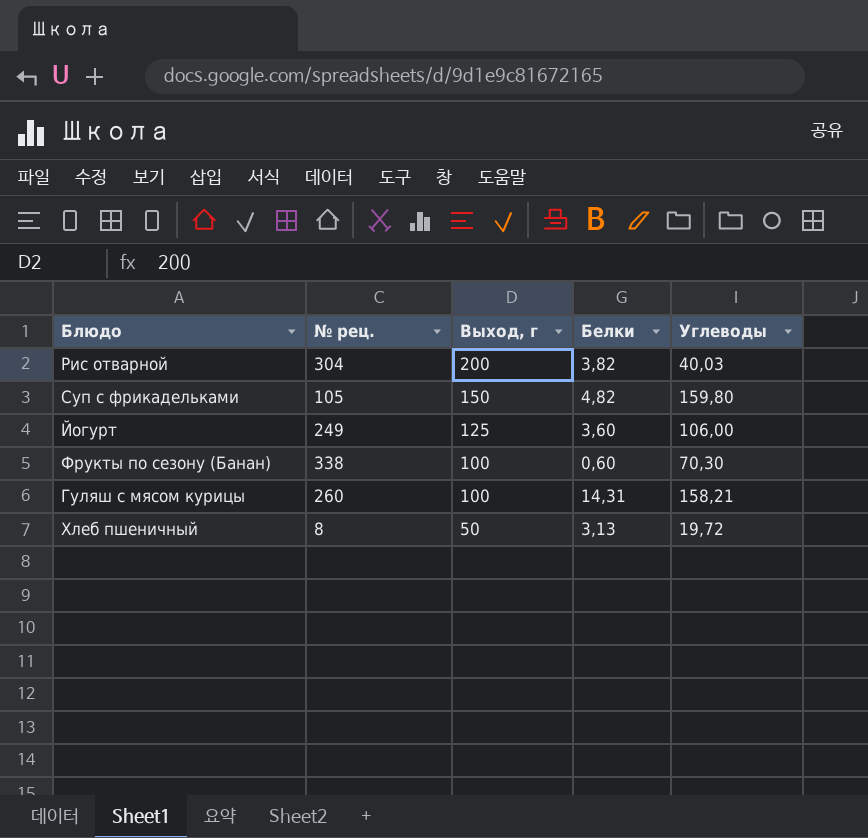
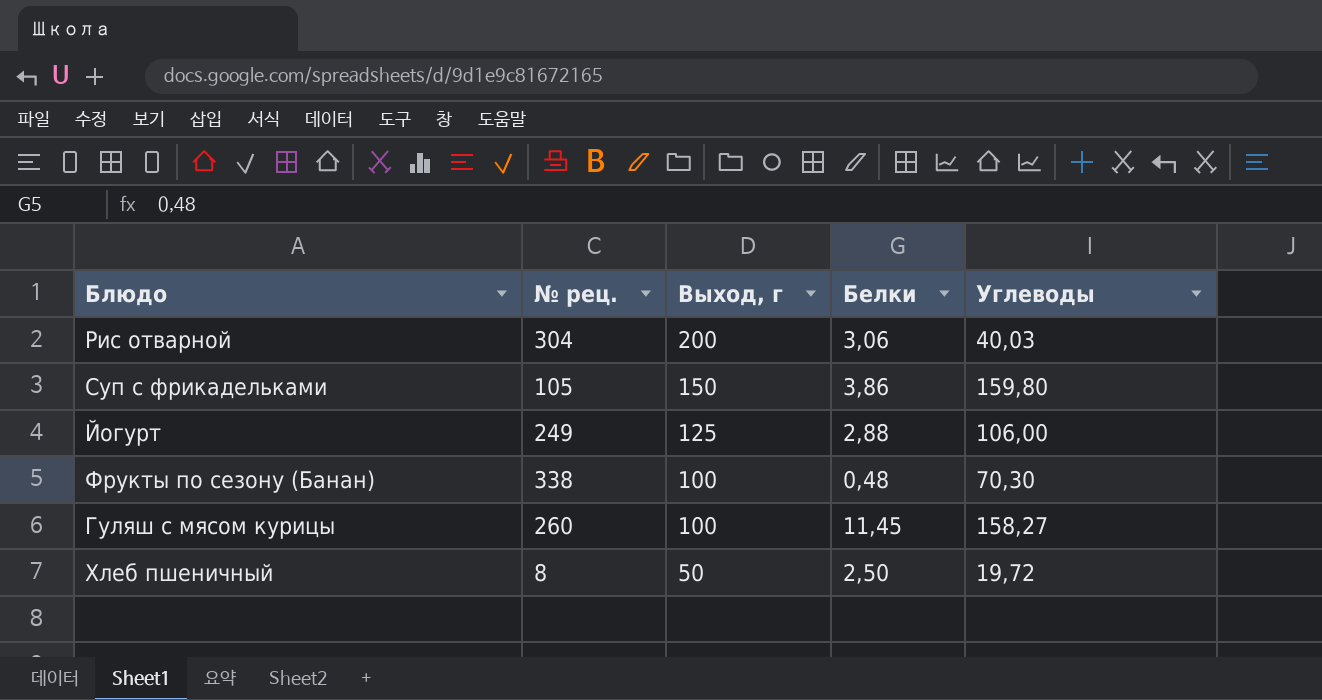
Рис отварной | Белки: 3,82 -> 3,06
Суп с фрикадельками | Белки: 4,82 -> 3,86
Йогурт | Белки: 3,60 -> 2,88
Фрукты по сезону (Банан) | Белки: 0,60 -> 0,48
Гуляш с мясом курицы | Белки: 14,31 -> 11,45
Гуляш с мясом курицы | Углеводы: 158,21 -> 158,27
Хлеб пшеничный | Белки: 3,13 -> 2,50

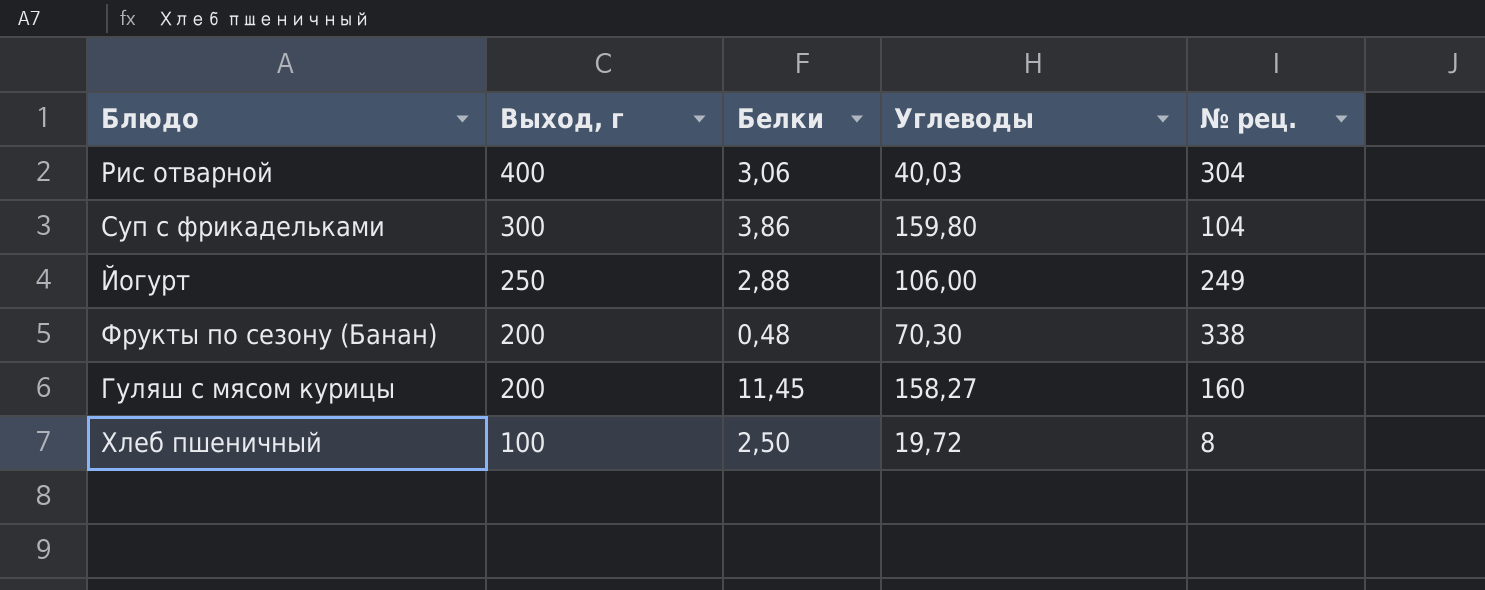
column № рец. | position: 2 -> 5
Рис отварной | Выход, г: 200 -> 400
Суп с фрикадельками | Выход, г: 150 -> 300
Суп с фрикадельками | № рец.: 105 -> 104
Йогурт | Выход, г: 125 -> 250
Фрукты по сезону (Банан) | Выход, г: 100 -> 200
Гуляш с мясом курицы | Выход, г: 100 -> 200
Гуляш с мясом курицы | № рец.: 260 -> 160
Хлеб пшеничный | Выход, г: 50 -> 100

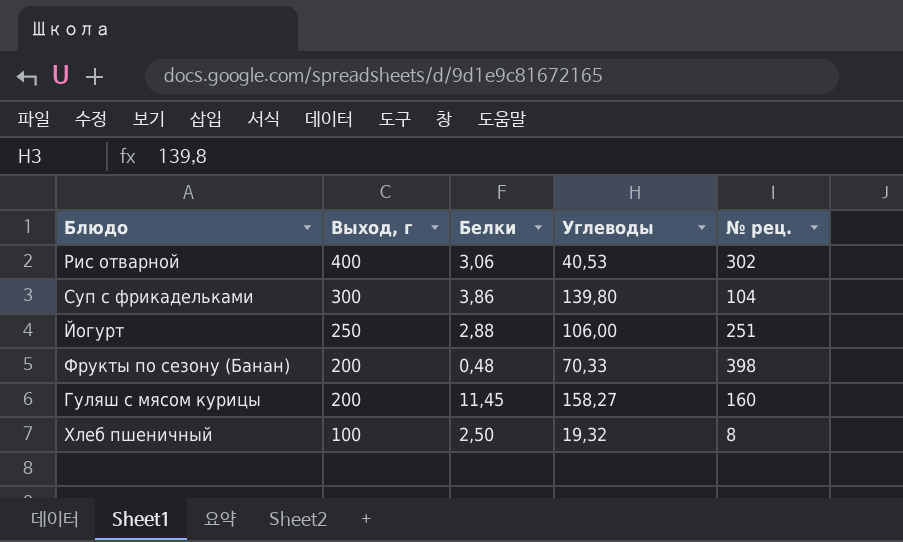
Рис отварной | Углеводы: 40,03 -> 40,53
Рис отварной | № рец.: 304 -> 302
Суп с фрикадельками | Углеводы: 159,80 -> 139,80
Йогурт | № рец.: 249 -> 251
Фрукты по сезону (Банан) | Углеводы: 70,30 -> 70,33
Фрукты по сезону (Банан) | № рец.: 338 -> 398
Хлеб пшеничный | Углеводы: 19,72 -> 19,32

